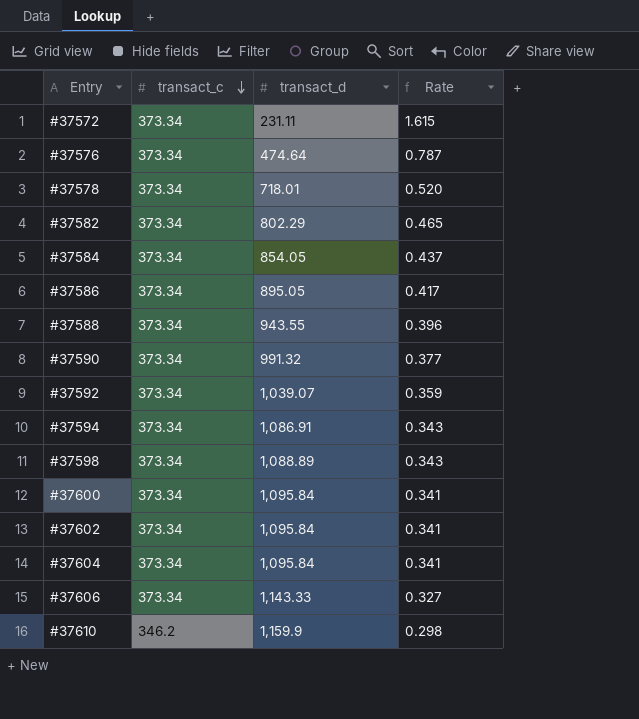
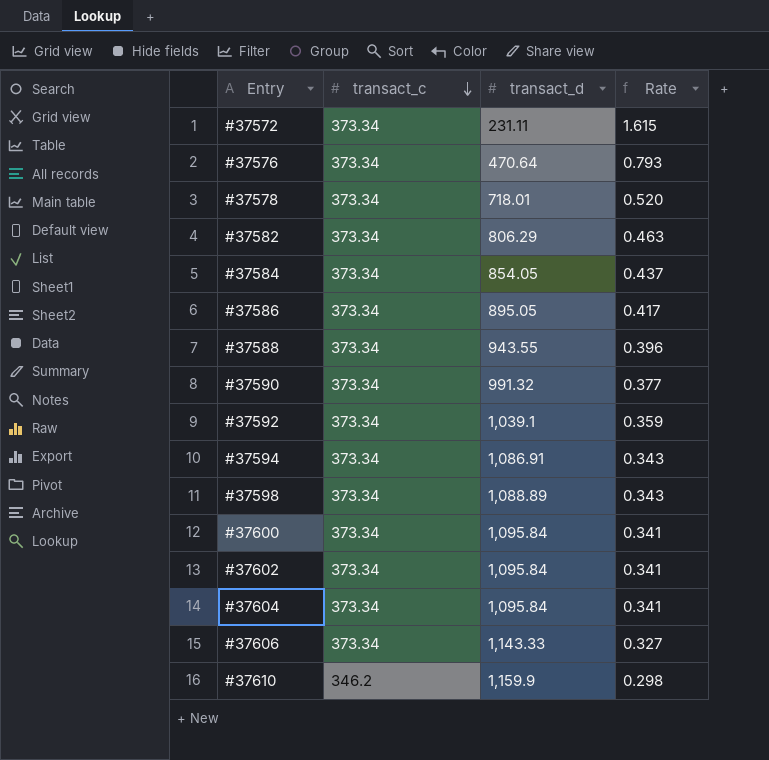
#37576 | transact_d: 474.64 -> 470.64
#37576 | Rate: 0.787 -> 0.793
#37582 | transact_d: 802.29 -> 806.29
#37582 | Rate: 0.465 -> 0.463
#37592 | transact_d: 1,039.07 -> 1,039.1

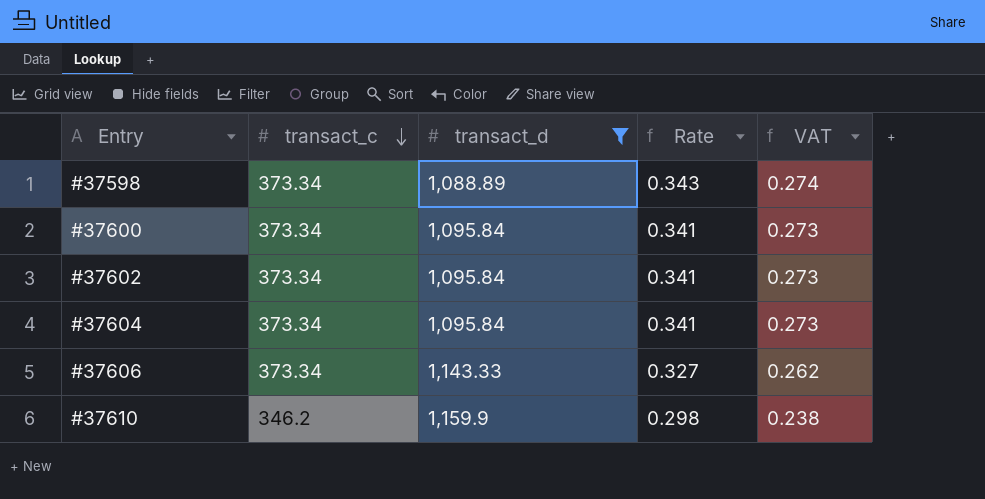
filter: none -> transact_d >= 1,088.89
column VAT | formula: none -> [Rate] * 0.8

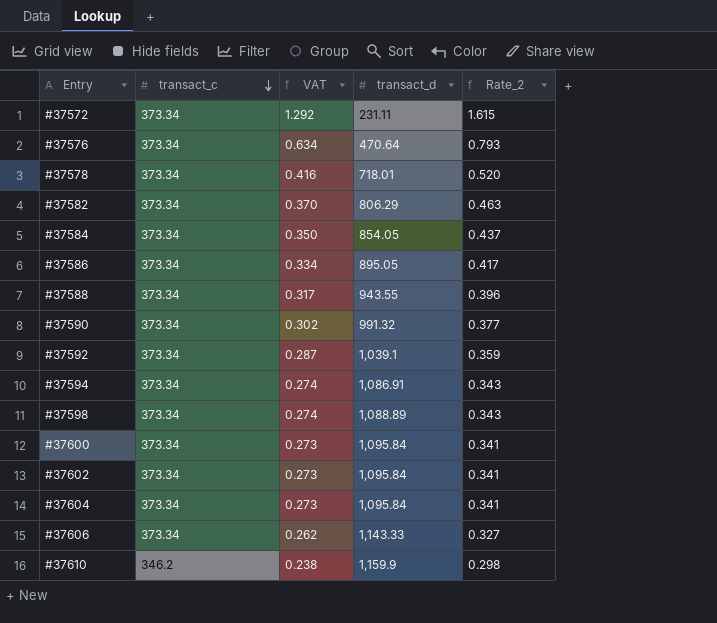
filter: transact_d >= 1,088.89 -> none
column VAT | position: 5 -> 3
column name: Rate -> Rate_2

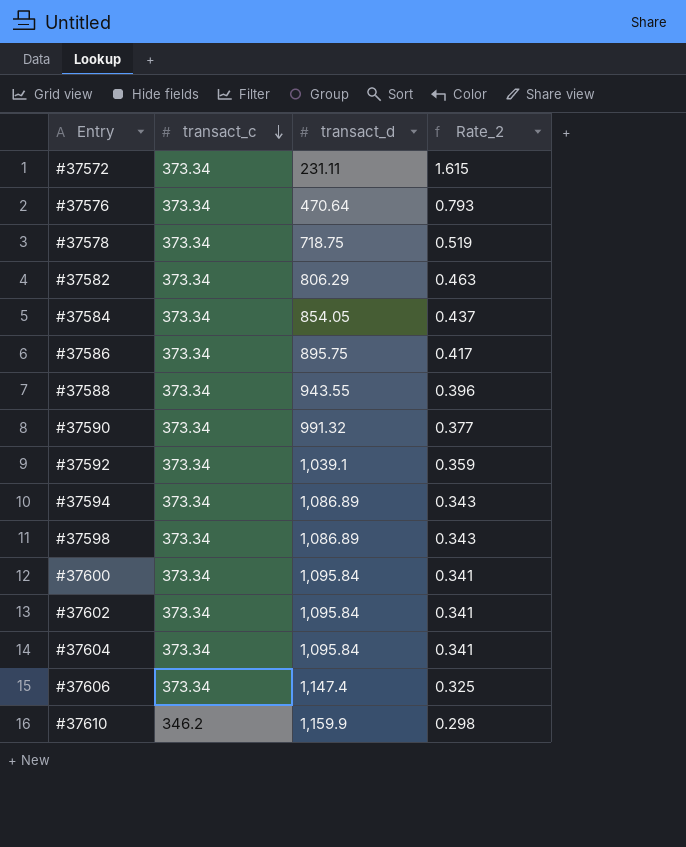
column VAT | formula: [Rate_2] * 0.8 -> none
#37578 | transact_d: 718.01 -> 718.75
#37578 | Rate_2: 0.520 -> 0.519
#37586 | transact_d: 895.05 -> 895.75
#37594 | transact_d: 1,086.91 -> 1,086.89
#37598 | transact_d: 1,088.89 -> 1,086.89
#37606 | transact_d: 1,143.33 -> 1,147.4
#37606 | Rate_2: 0.327 -> 0.325

